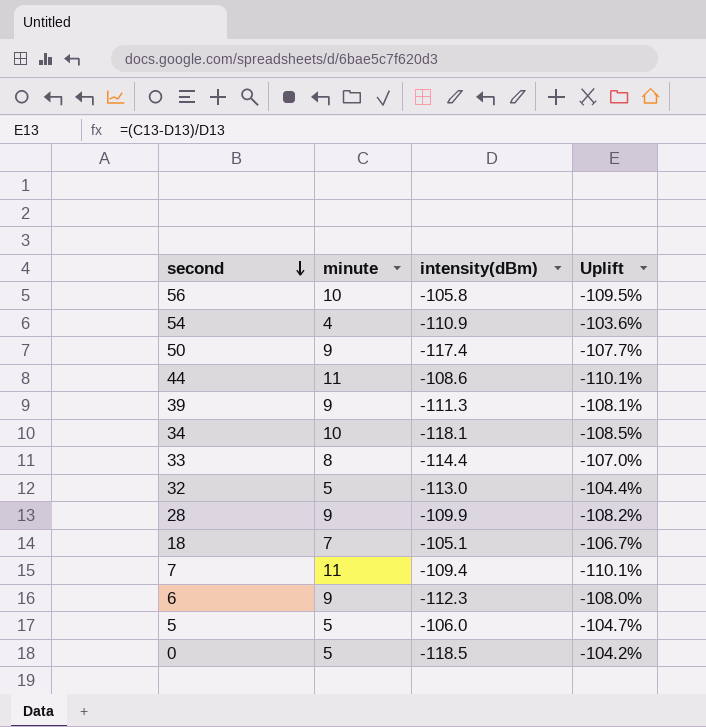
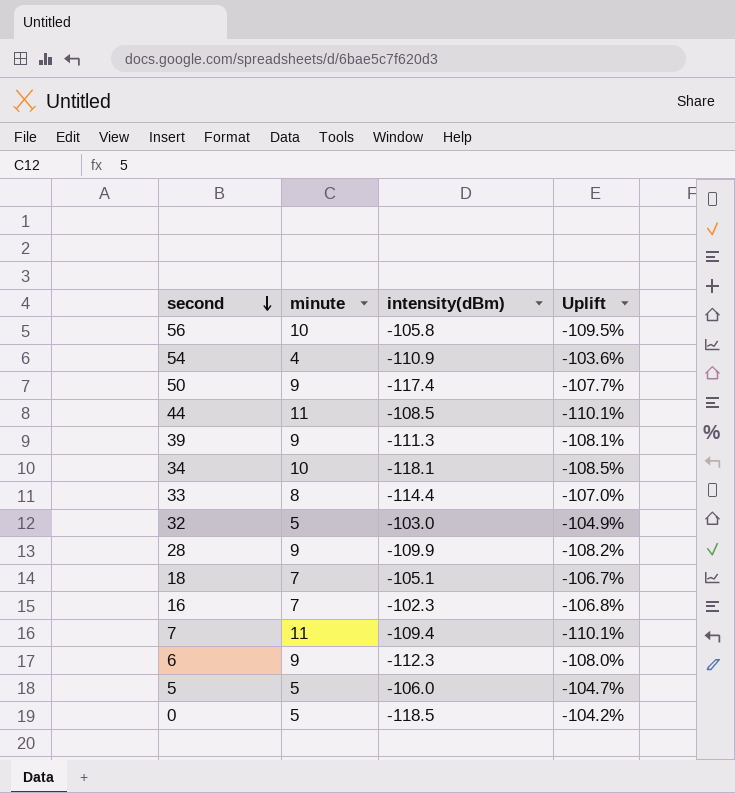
44 | intensity(dBm): -108.6 -> -108.5
32 | intensity(dBm): -113.0 -> -103.0
32 | Uplift: -104.4% -> -104.9%
row 16: none -> 7 | -102.3 | -106.8%

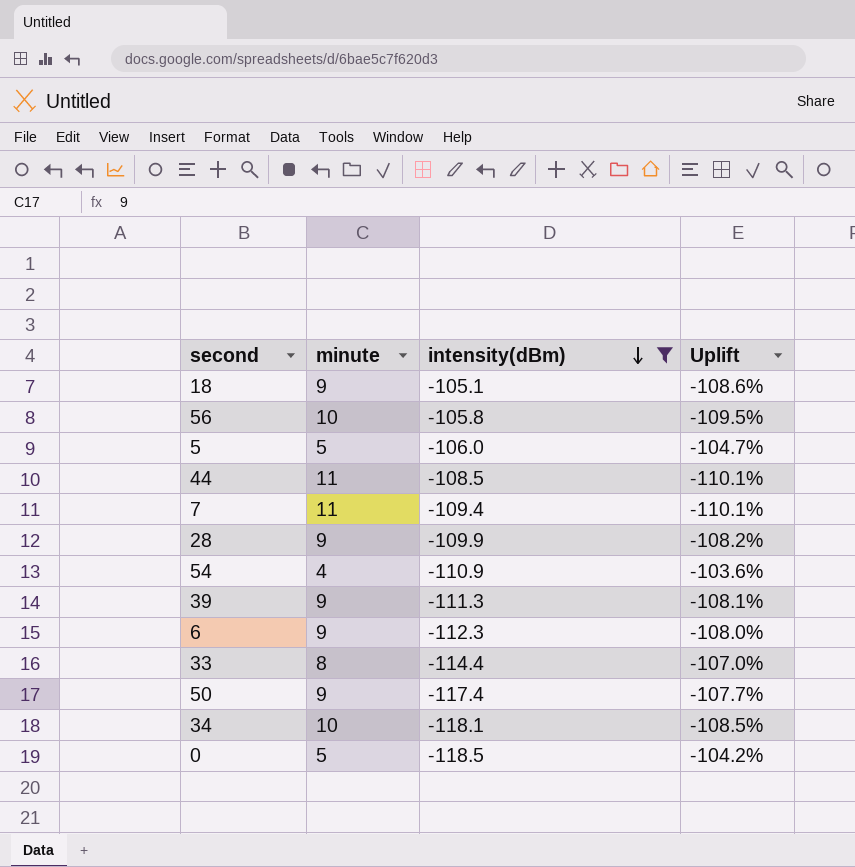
filter: none -> intensity(dBm) <= -105.1
row order: second descending -> intensity(dBm) descending
18 | minute: 7 -> 9
18 | Uplift: -106.7% -> -108.6%

